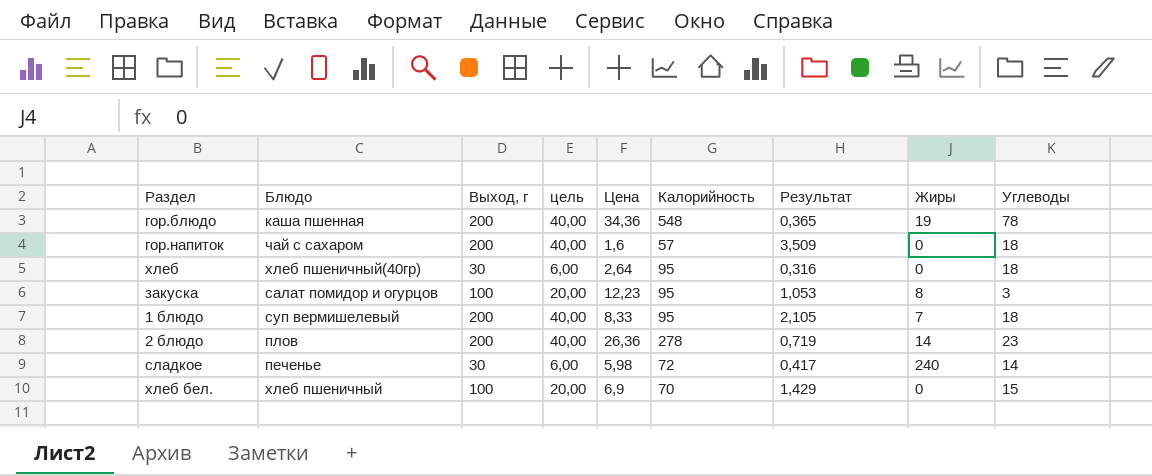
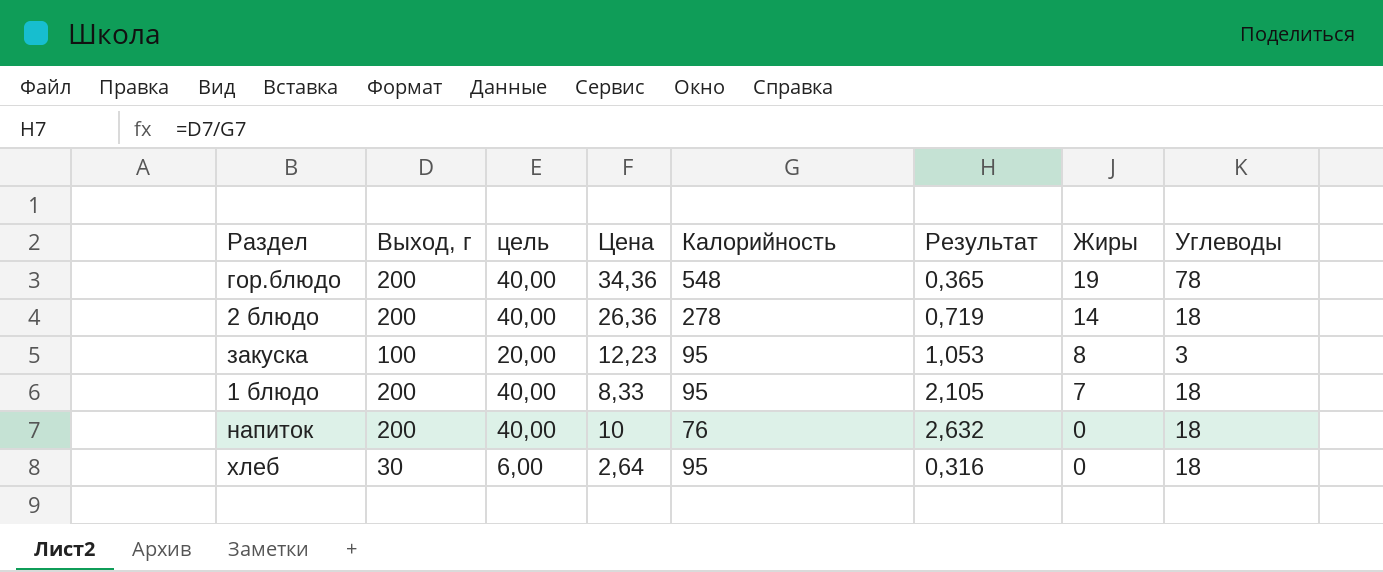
row order: none -> Жиры descending
column Блюдо | position: 2 -> none
row гор.напиток: чай с сахаром | 200 | 40,00 | 1,6 | 57 | 3,509 | 0 | 18 -> none
row сладкое: печенье | 30 | 6,00 | 5,98 | 72 | 0,417 | 240 | 14 -> none
row хлеб бел.: хлеб пшеничный | 100 | 20,00 | 6,9 | 70 | 1,429 | 0 | 15 -> none
2 блюдо | Углеводы: 23 -> 18
row напиток: none -> 200 | 40,00 | 10 | 76 | 2,632 | 0 | 18

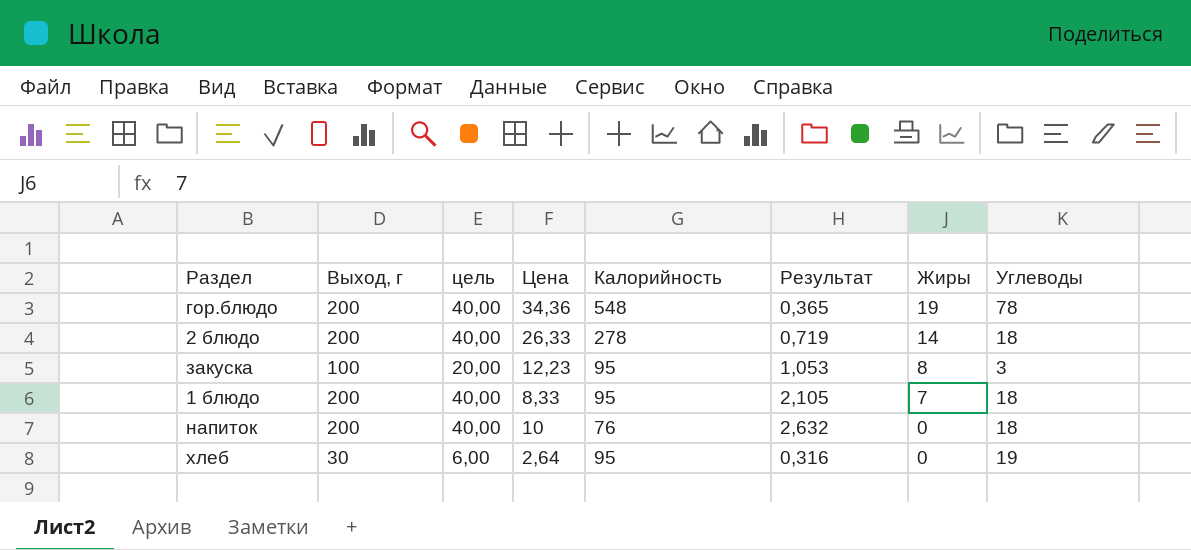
2 блюдо | Цена: 26,36 -> 26,33
хлеб | Углеводы: 18 -> 19

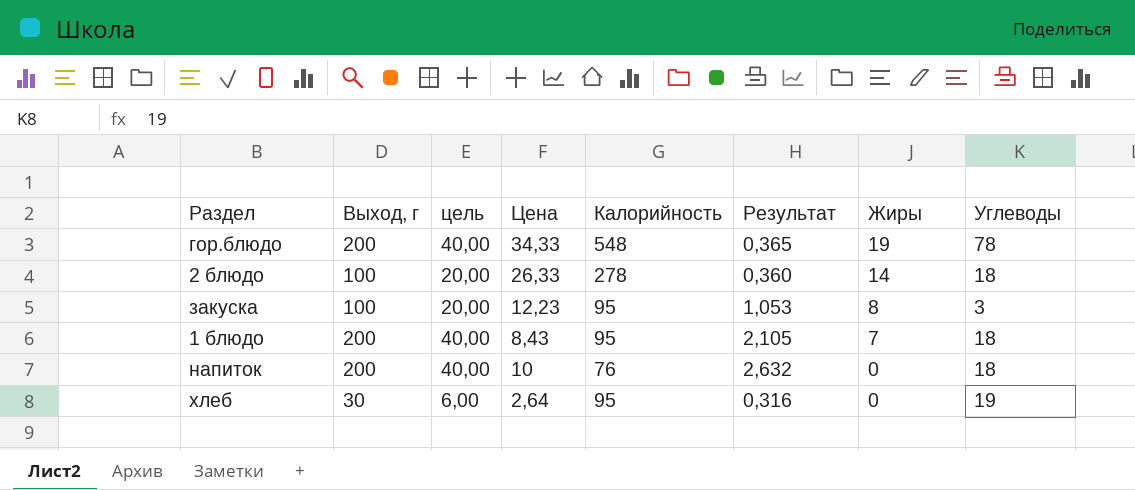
гор.блюдо | Цена: 34,36 -> 34,33
2 блюдо | Выход, г: 200 -> 100
2 блюдо | цель: 40,00 -> 20,00
2 блюдо | Результат: 0,719 -> 0,360
1 блюдо | Цена: 8,33 -> 8,43

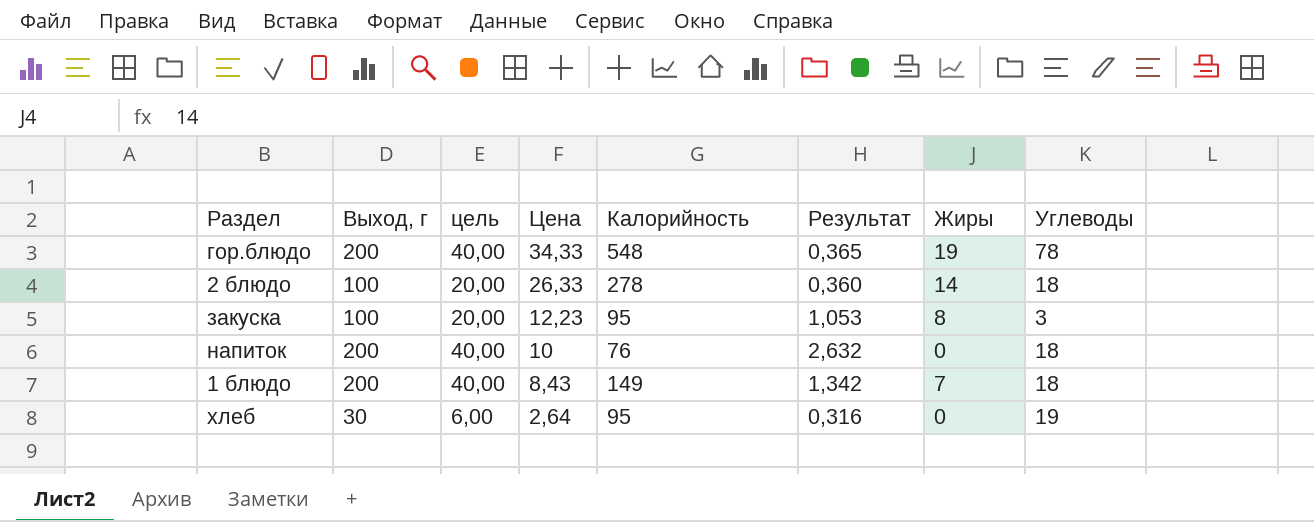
row order: Жиры descending -> Цена descending
1 блюдо | Калорийность: 95 -> 149
1 блюдо | Результат: 2,105 -> 1,342

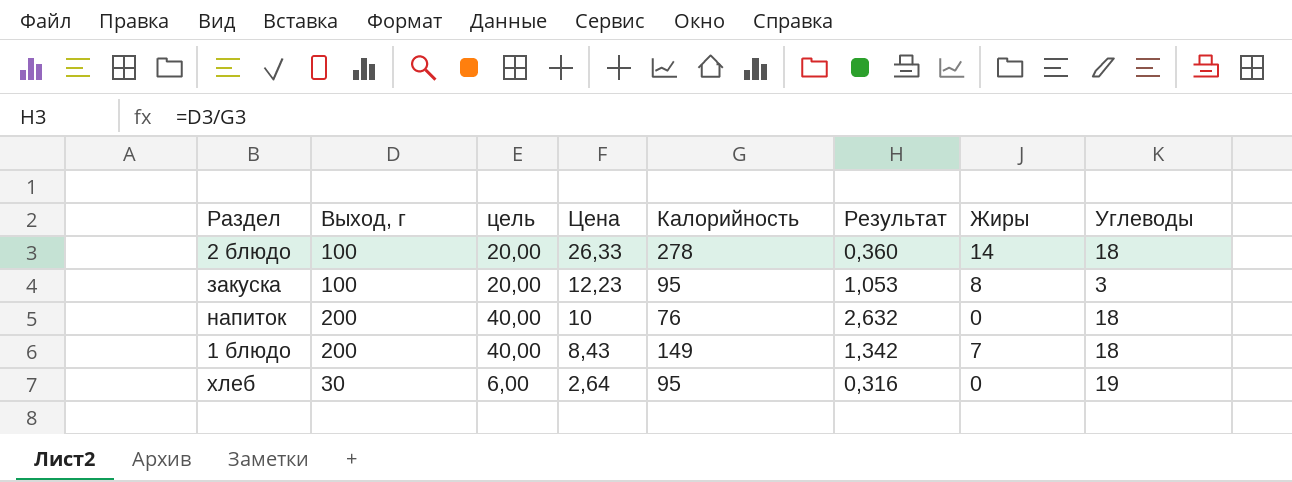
row гор.блюдо: 200 | 40,00 | 34,33 | 548 | 0,365 | 19 | 78 -> none

